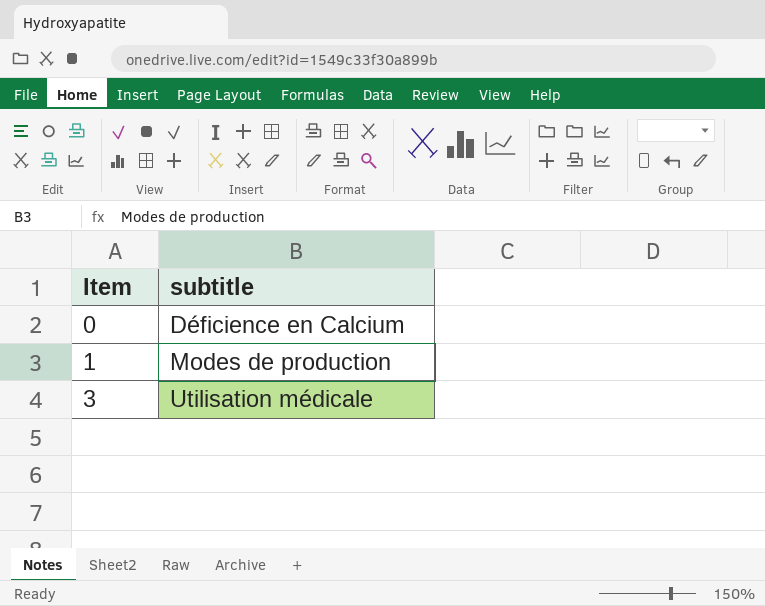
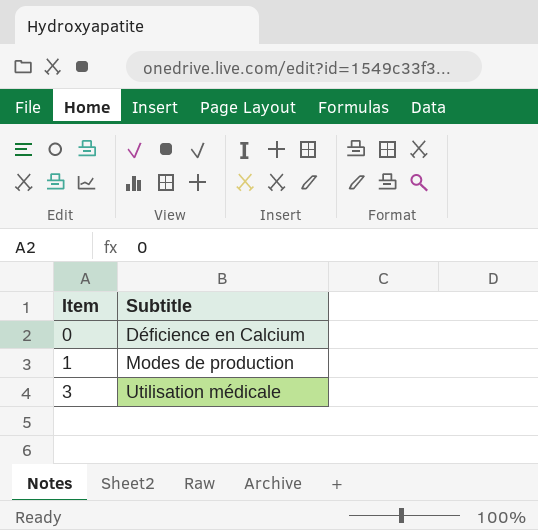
column name: subtitle -> Subtitle

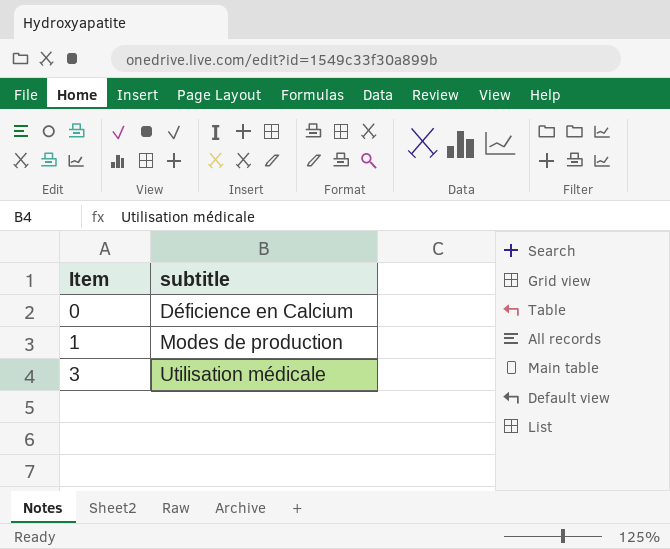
column name: Subtitle -> subtitle

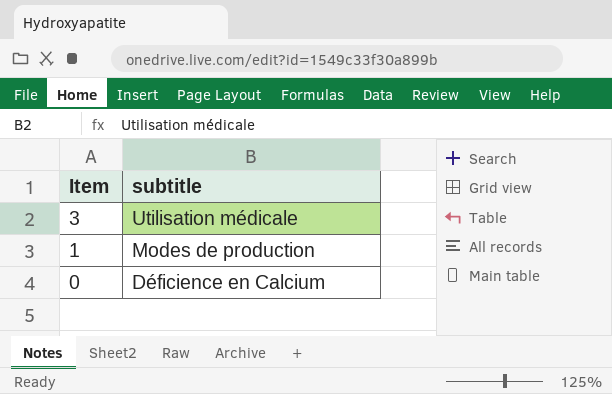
row order: Item ascending -> Item descending

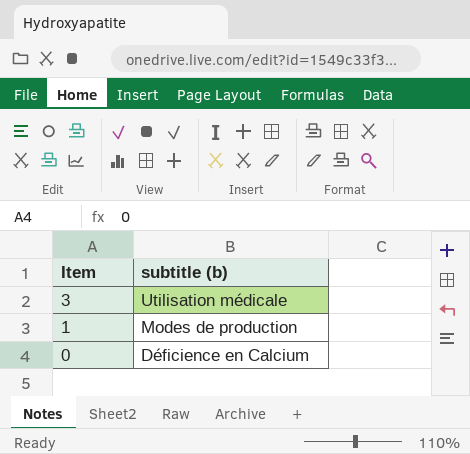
column name: subtitle -> subtitle (b)

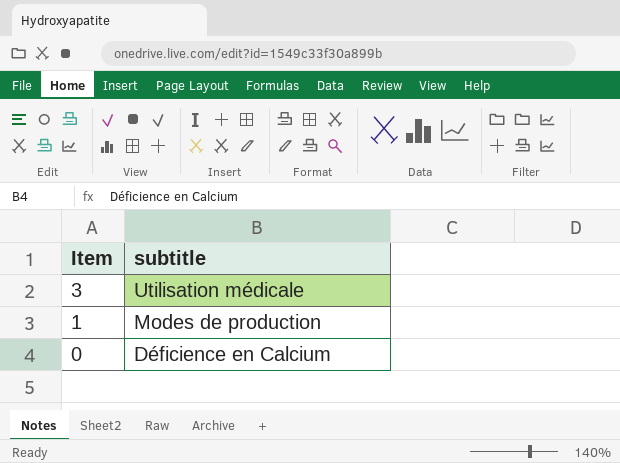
column name: subtitle (b) -> subtitle

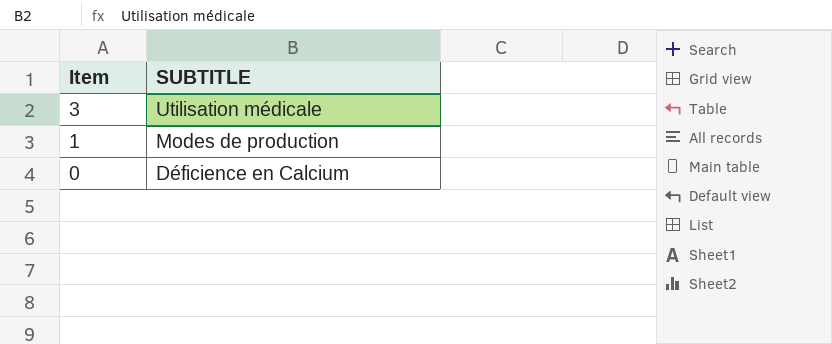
column name: subtitle -> SUBTITLE

